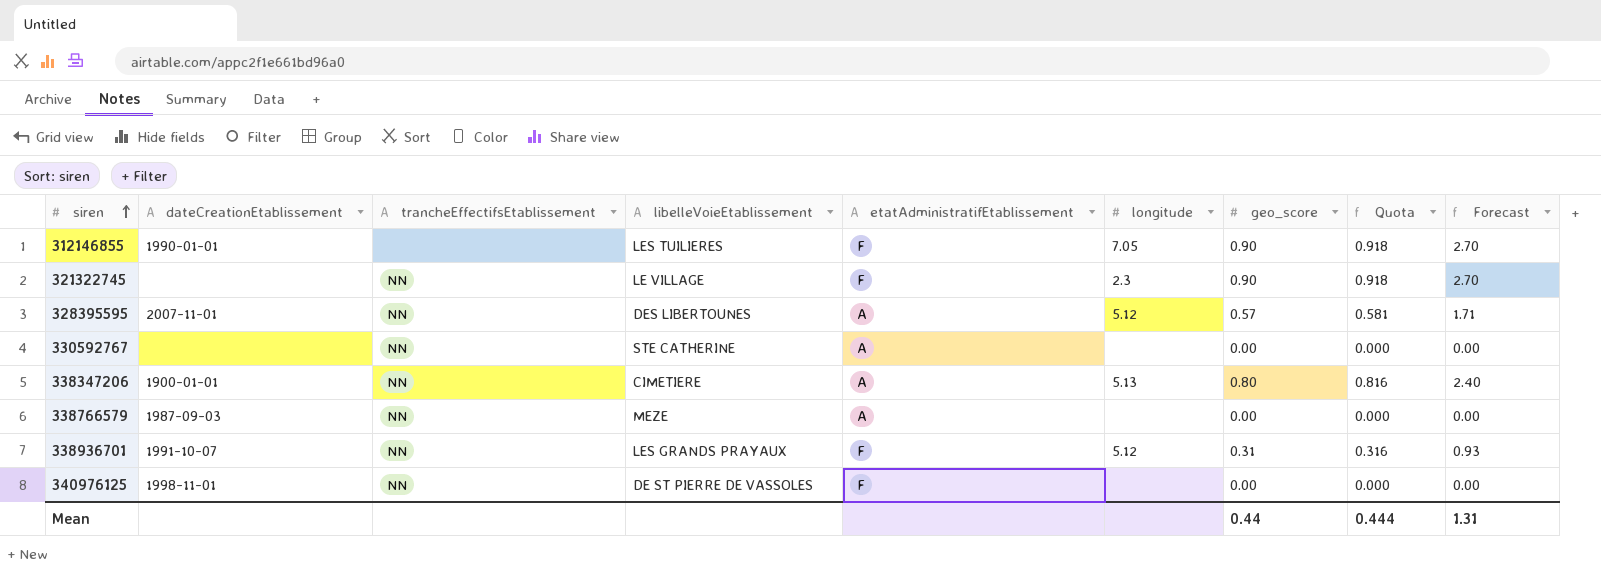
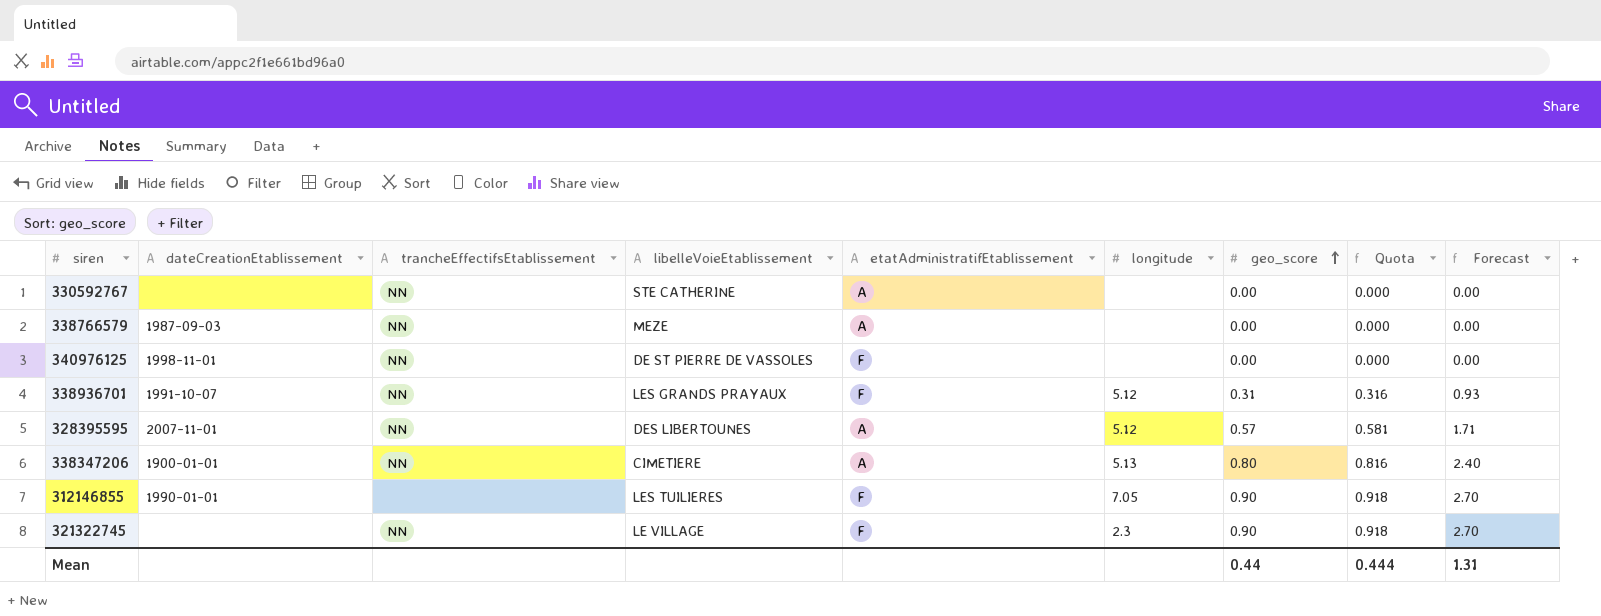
row order: siren ascending -> geo_score ascending

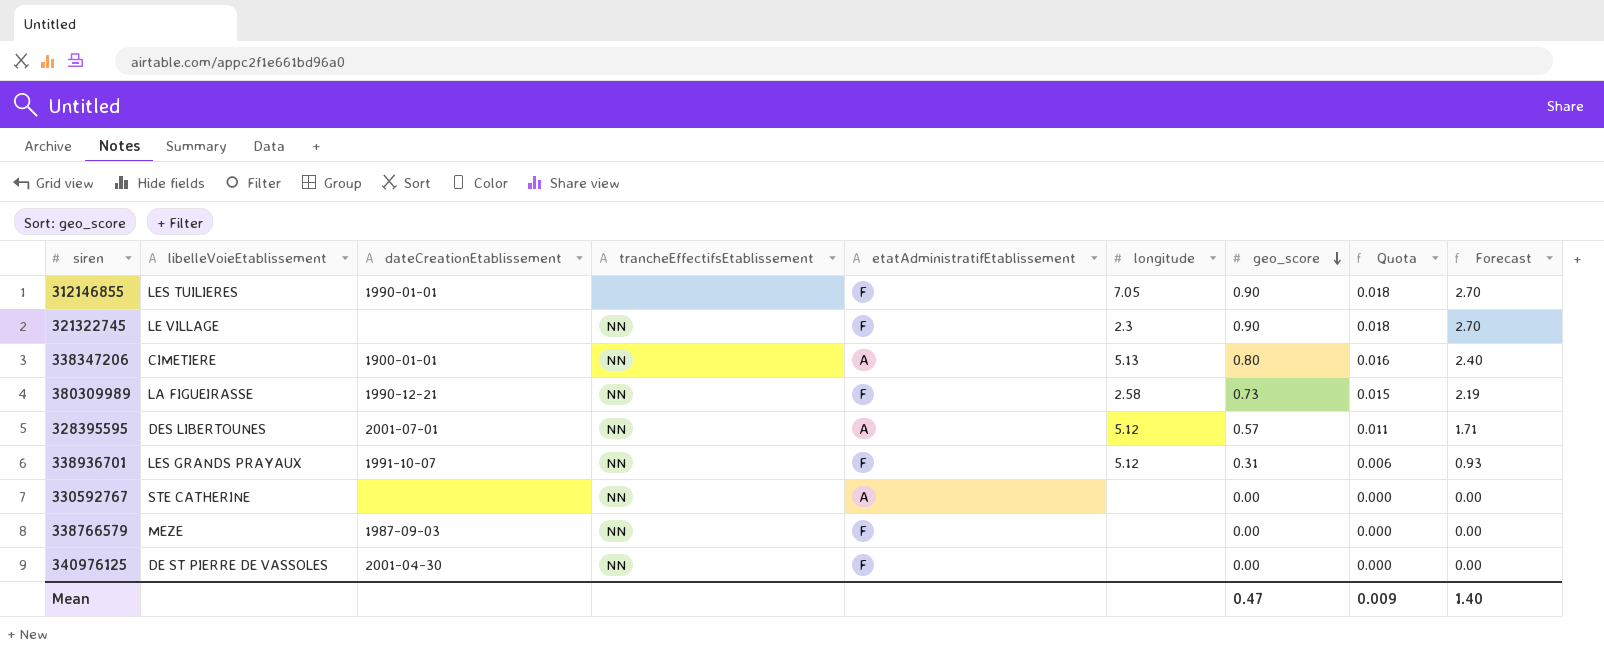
row order: geo_score ascending -> geo_score descending
column libelleVoieEtablissement | position: 4 -> 2
column Quota | formula: [geo_score] * 1.02 -> [geo_score] * 0.02
row 380309989: none -> LA FIGUEIRASSE | 1990-12-21 | NN | F | 2.58 | 0.73 | 0.015 | 2.19
328395595 | dateCreationEtablissement: 2007-11-01 -> 2001-07-01
338766579 | etatAdministratifEtablissement: A -> F
340976125 | dateCreationEtablissement: 1998-11-01 -> 2001-04-30
Mean | geo_score: 0.44 -> 0.47
Mean | Quota: 0.444 -> 0.009
Mean | Forecast: 1.31 -> 1.40

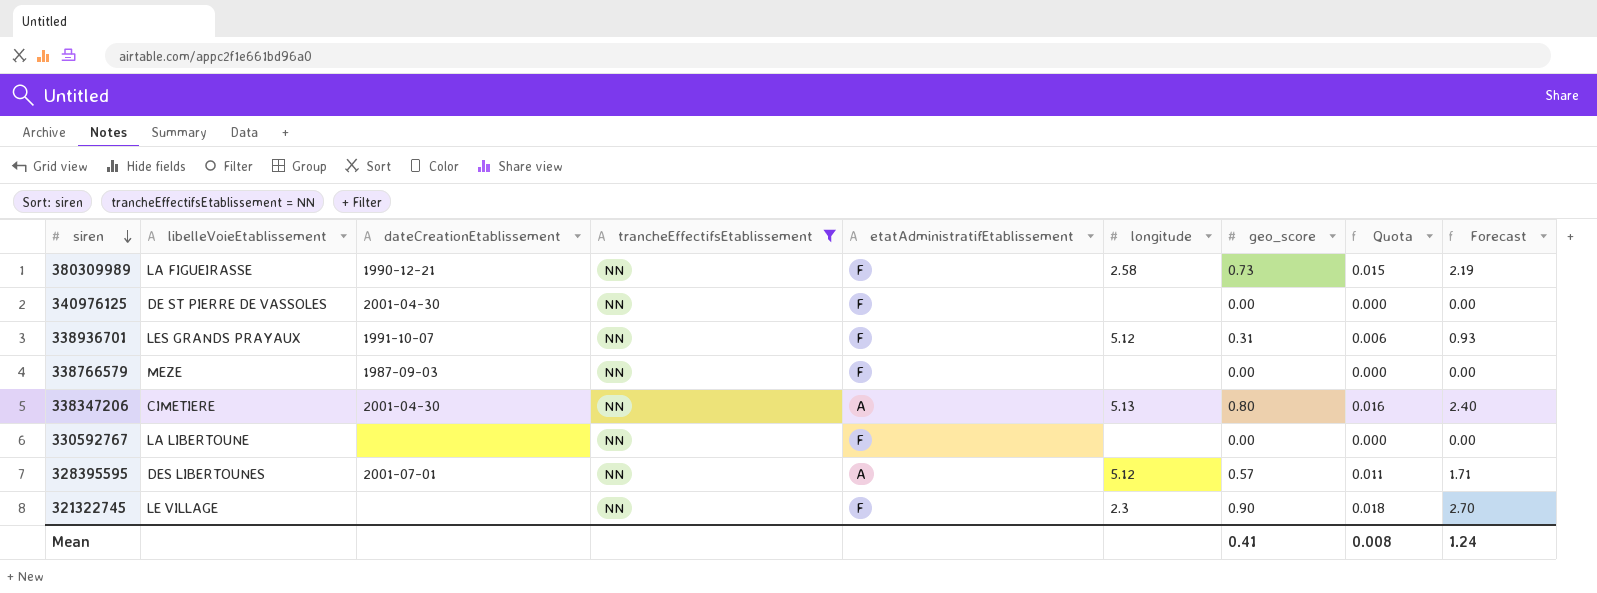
filter: none -> trancheEffectifsEtablissement = NN
row order: geo_score descending -> siren descending
338347206 | dateCreationEtablissement: 1900-01-01 -> 2001-04-30
330592767 | libelleVoieEtablissement: STE CATHERINE -> LA LIBERTOUNE
330592767 | etatAdministratifEtablissement: A -> F
Mean | geo_score: 0.47 -> 0.41
Mean | Quota: 0.009 -> 0.008
Mean | Forecast: 1.40 -> 1.24

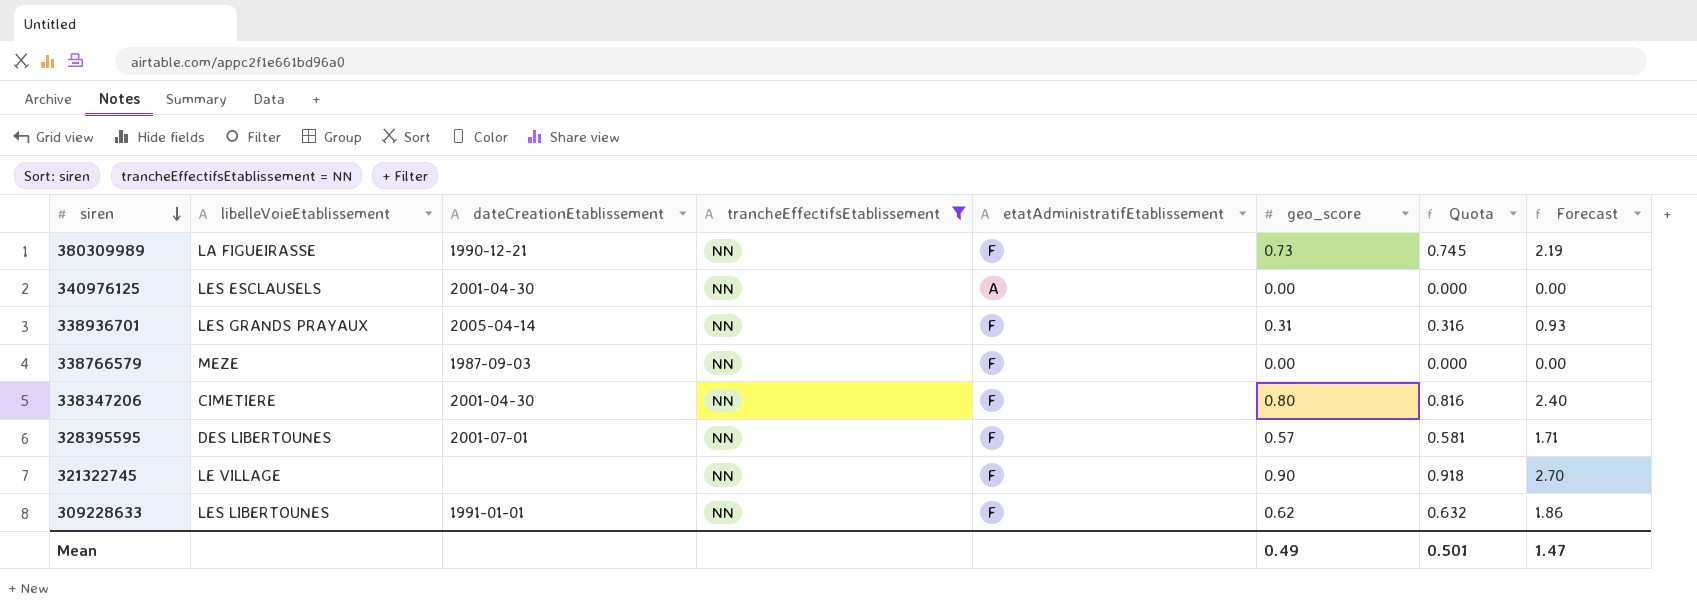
column longitude | position: 6 -> none
column Quota | formula: [geo_score] * 0.02 -> [geo_score] * 1.02
row 330592767: LA LIBERTOUNE | none | NN | F | none | 0.00 | 0.000 | 0.00 -> none
340976125 | libelleVoieEtablissement: DE ST PIERRE DE VASSOLES -> LES ESCLAUSELS
340976125 | etatAdministratifEtablissement: F -> A
338936701 | dateCreationEtablissement: 1991-10-07 -> 2005-04-14
338347206 | etatAdministratifEtablissement: A -> F
328395595 | etatAdministratifEtablissement: A -> F
row 309228633: none -> LES LIBERTOUNES | 1991-01-01 | NN | F | 0.62 | 0.632 | 1.86
Mean | geo_score: 0.41 -> 0.49
Mean | Quota: 0.008 -> 0.501
Mean | Forecast: 1.24 -> 1.47

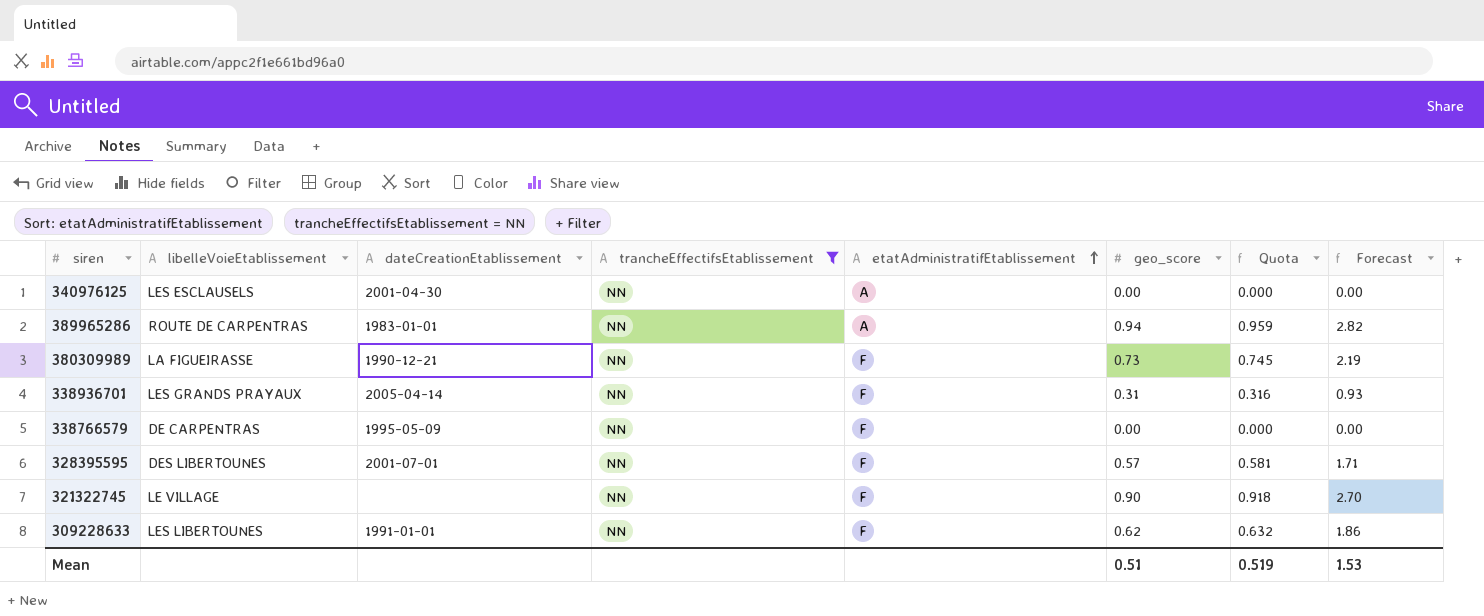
row order: siren descending -> etatAdministratifEtablissement ascending
row 338347206: CIMETIERE | 2001-04-30 | NN | F | 0.80 | 0.816 | 2.40 -> none
row 389965286: none -> ROUTE DE CARPENTRAS | 1983-01-01 | NN | A | 0.94 | 0.959 | 2.82
338766579 | libelleVoieEtablissement: MEZE -> DE CARPENTRAS
338766579 | dateCreationEtablissement: 1987-09-03 -> 1995-05-09
Mean | geo_score: 0.49 -> 0.51
Mean | Quota: 0.501 -> 0.519
Mean | Forecast: 1.47 -> 1.53

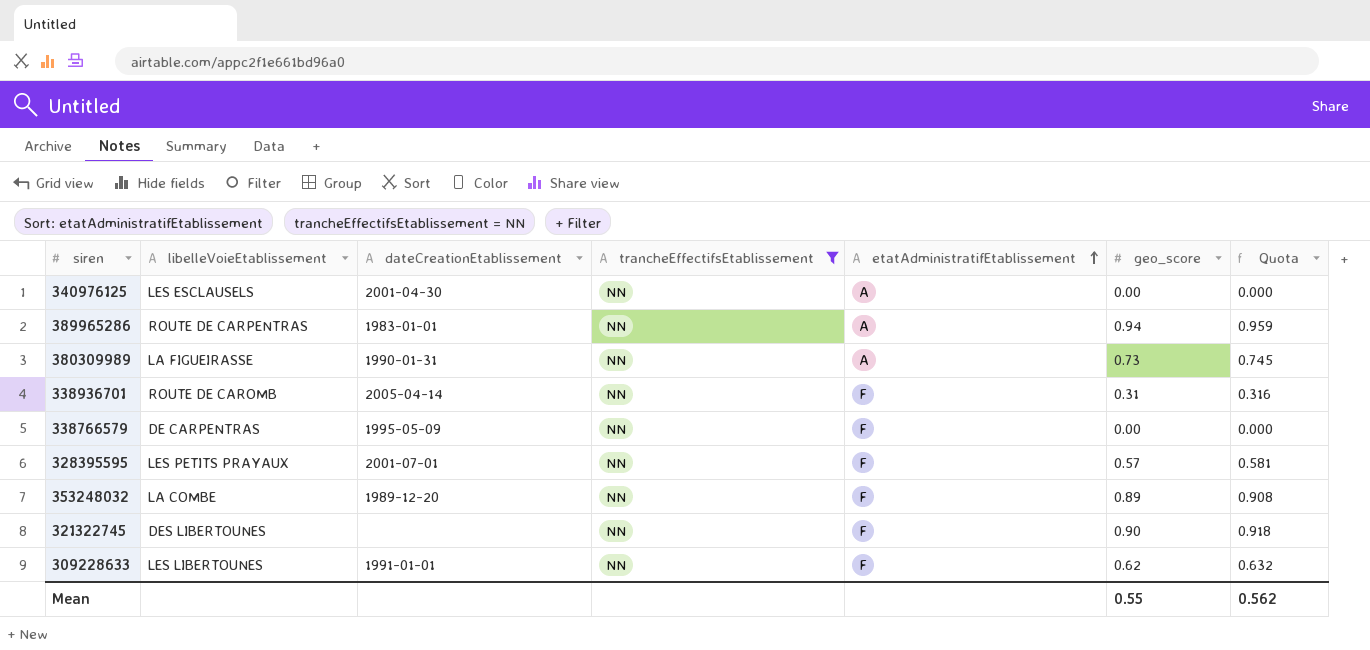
column Forecast | formula: [geo_score] * 3 -> none
380309989 | dateCreationEtablissement: 1990-12-21 -> 1990-01-31
380309989 | etatAdministratifEtablissement: F -> A
338936701 | libelleVoieEtablissement: LES GRANDS PRAYAUX -> ROUTE DE CAROMB
328395595 | libelleVoieEtablissement: DES LIBERTOUNES -> LES PETITS PRAYAUX
row 353248032: none -> LA COMBE | 1989-12-20 | NN | F | 0.89 | 0.908
321322745 | libelleVoieEtablissement: LE VILLAGE -> DES LIBERTOUNES
Mean | geo_score: 0.51 -> 0.55
Mean | Quota: 0.519 -> 0.562

